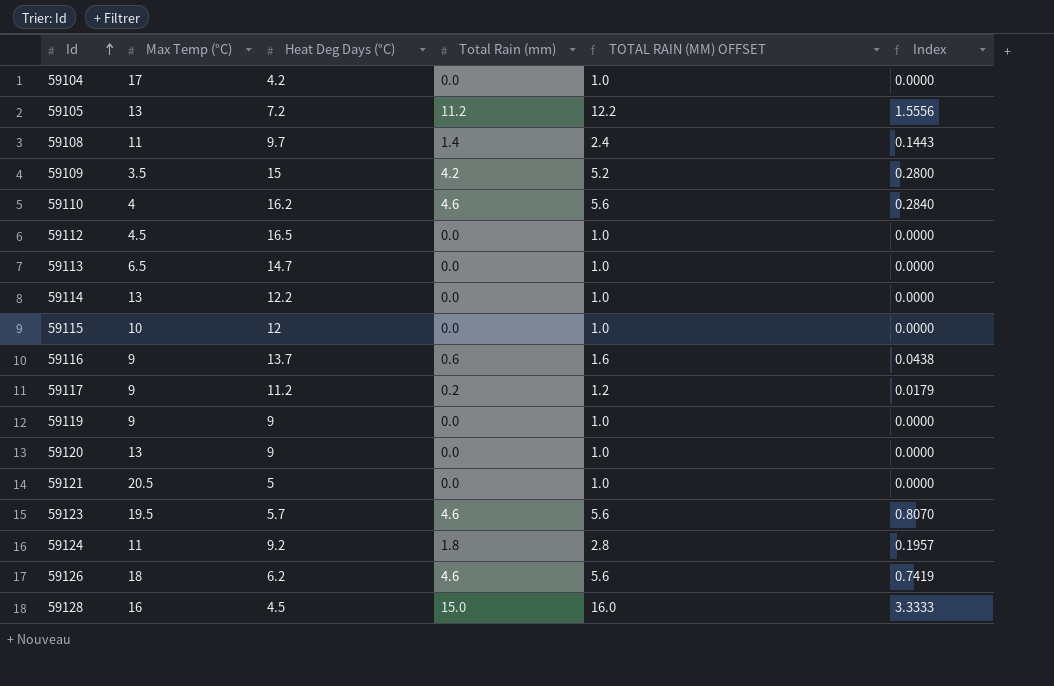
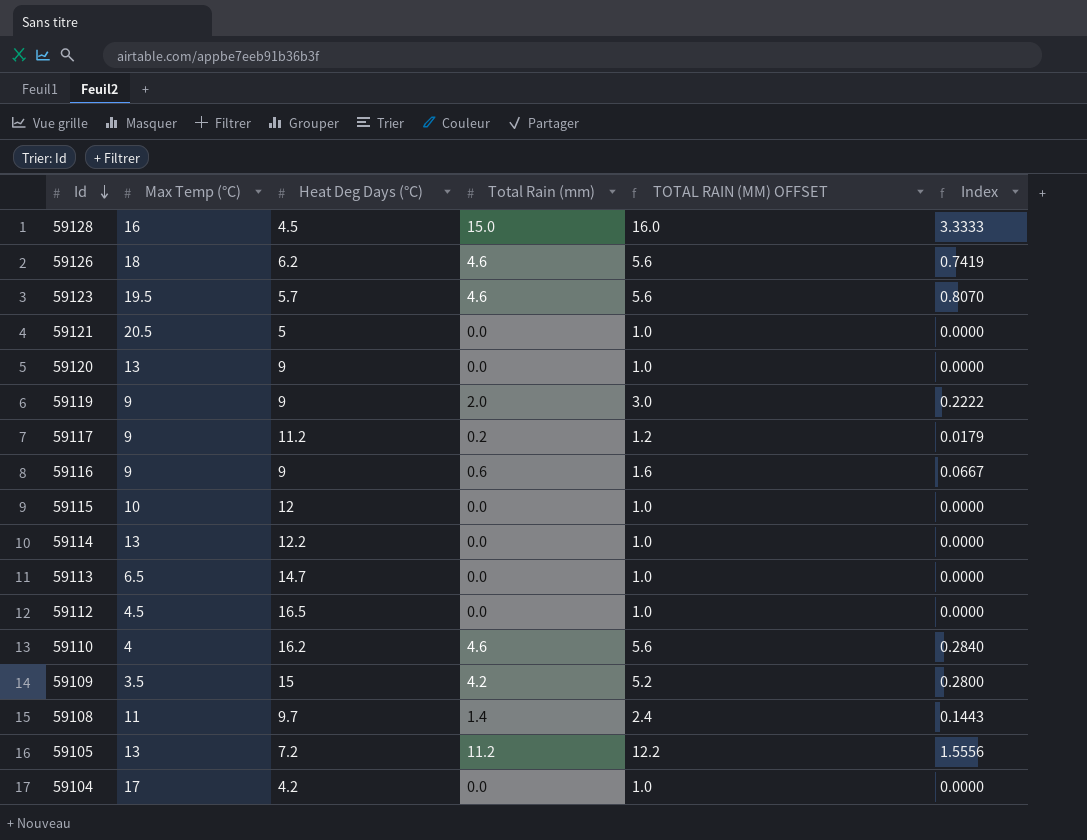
row order: Id ascending -> Id descending
row 59124: 11 | 9.2 | 1.8 | 2.8 | 0.1957 -> none
59119 | Total Rain (mm): 0.0 -> 2.0
59119 | TOTAL RAIN (MM) OFFSET: 1.0 -> 3.0
59119 | Index: 0.0000 -> 0.2222
59116 | Heat Deg Days (°C): 13.7 -> 9
59116 | Index: 0.0438 -> 0.0667

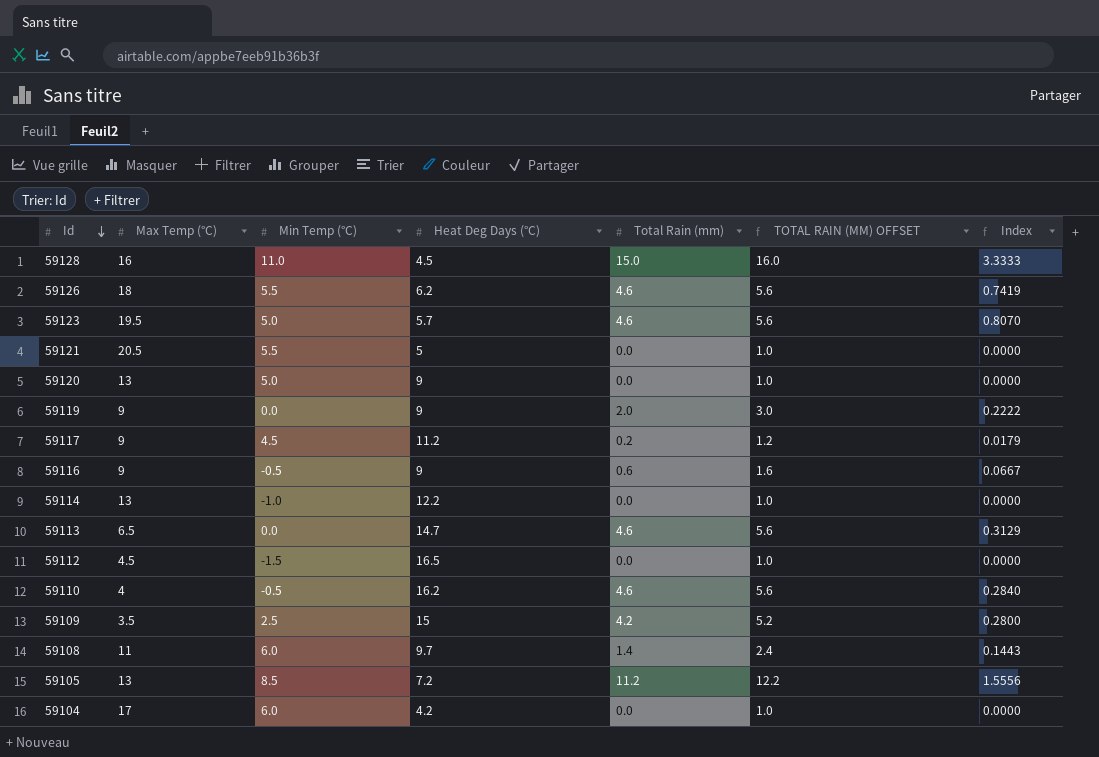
column Min Temp (°C) | position: none -> 3
row 59115: 10 | 12 | 0.0 | 1.0 | 0.0000 -> none
59113 | Total Rain (mm): 0.0 -> 4.6
59113 | TOTAL RAIN (MM) OFFSET: 1.0 -> 5.6
59113 | Index: 0.0000 -> 0.3129

